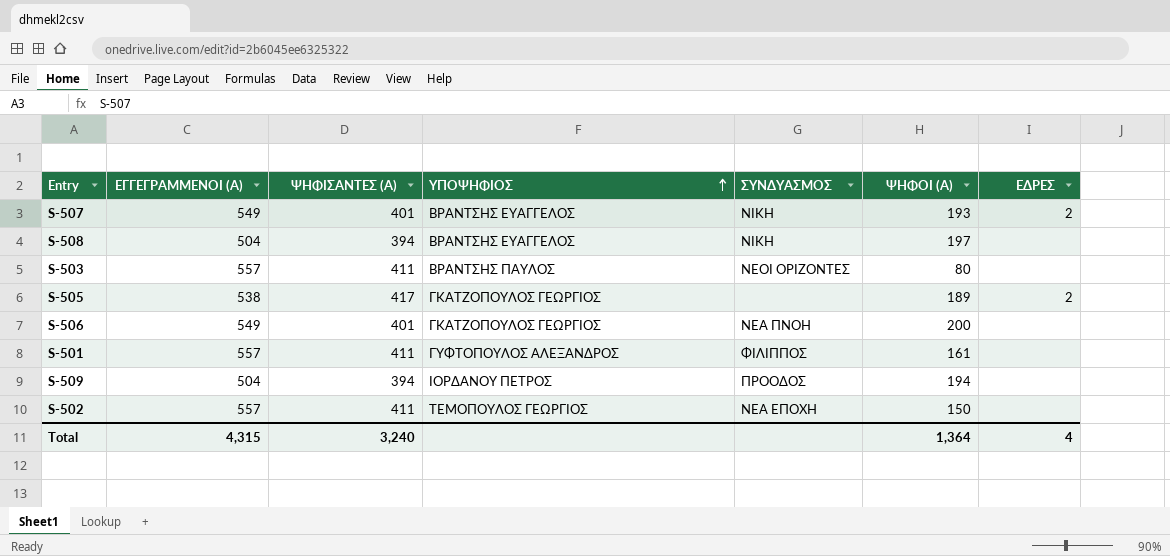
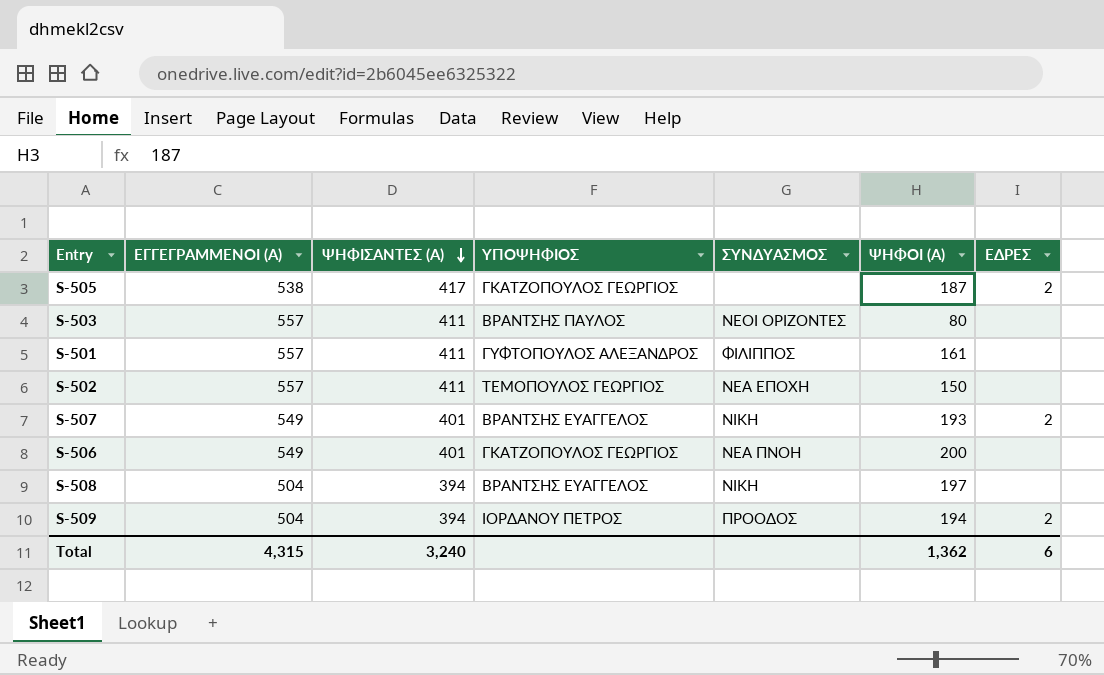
row order: ΥΠΟΨΗΦΙΟΣ ascending -> ΨΗΦΙΣΑΝΤΕΣ (Α) descending
S-505 | ΨΗΦΟΙ (Α): 189 -> 187
S-509 | ΕΔΡΕΣ: none -> 2
Total | ΨΗΦΟΙ (Α): 1,364 -> 1,362
Total | ΕΔΡΕΣ: 4 -> 6

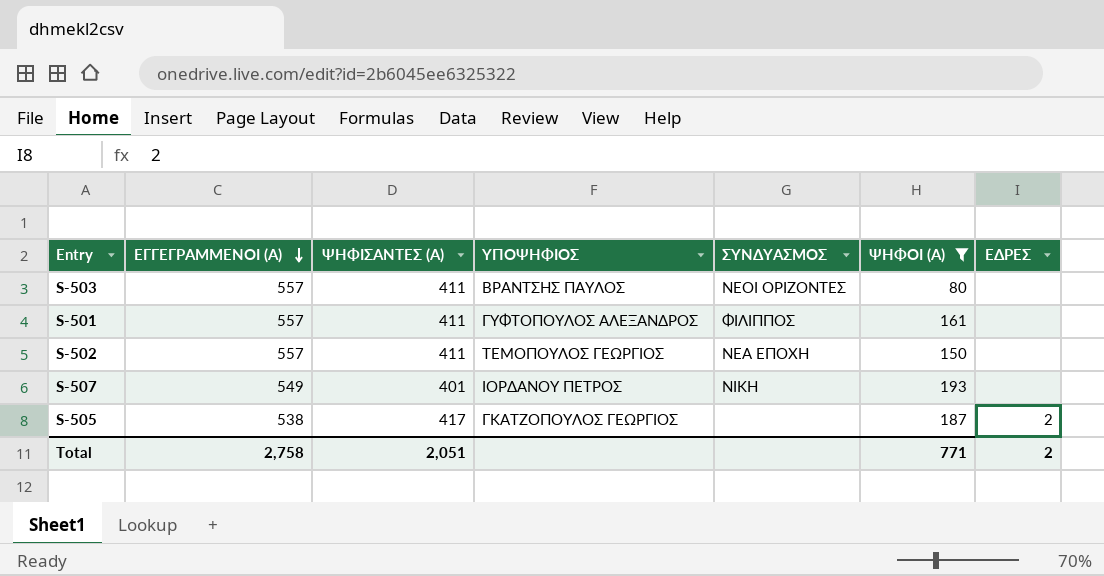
filter: none -> ΨΗΦΟΙ (Α) <= 193
row order: ΨΗΦΙΣΑΝΤΕΣ (Α) descending -> ΕΓΓΕΓΡΑΜΜΕΝΟΙ (Α) descending
S-507 | ΥΠΟΨΗΦΙΟΣ: ΒΡΑΝΤΣΗΣ ΕΥΑΓΓΕΛΟΣ -> ΙΟΡΔΑΝΟΥ ΠΕΤΡΟΣ
S-507 | ΕΔΡΕΣ: 2 -> none
Total | ΕΓΓΕΓΡΑΜΜΕΝΟΙ (Α): 4,315 -> 2,758
Total | ΨΗΦΙΣΑΝΤΕΣ (Α): 3,240 -> 2,051
Total | ΨΗΦΟΙ (Α): 1,362 -> 771
Total | ΕΔΡΕΣ: 6 -> 2

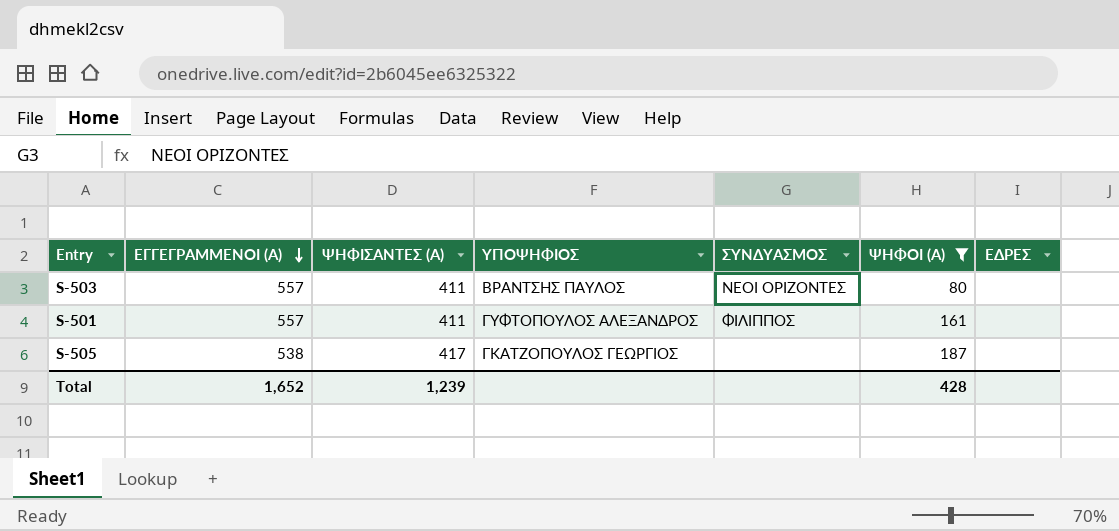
row S-502: 557 | 411 | ΤΕΜΟΠΟΥΛΟΣ ΓΕΩΡΓΙΟΣ | ΝΕΑ ΕΠΟΧΗ | 150 | none -> none
row S-507: 549 | 401 | ΙΟΡΔΑΝΟΥ ΠΕΤΡΟΣ | ΝΙΚΗ | 193 | none -> none
S-505 | ΕΔΡΕΣ: 2 -> none
Total | ΕΓΓΕΓΡΑΜΜΕΝΟΙ (Α): 2,758 -> 1,652
Total | ΨΗΦΙΣΑΝΤΕΣ (Α): 2,051 -> 1,239
Total | ΨΗΦΟΙ (Α): 771 -> 428
Total | ΕΔΡΕΣ: 2 -> none

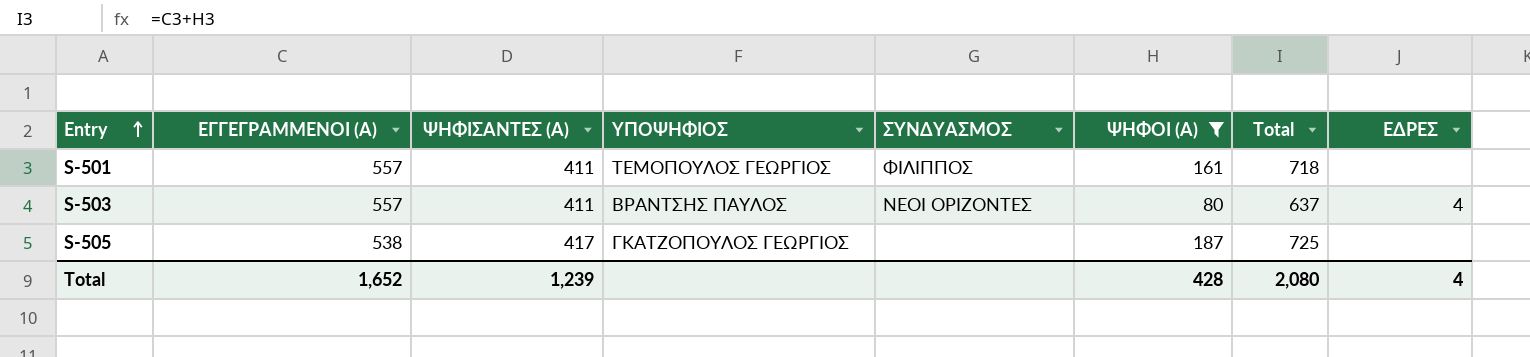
row order: ΕΓΓΕΓΡΑΜΜΕΝΟΙ (Α) descending -> Entry ascending
column Total | formula: none -> [ΕΓΓΕΓΡΑΜΜΕΝΟΙ (Α)] + [ΨΗΦΟΙ (Α)]
S-501 | ΥΠΟΨΗΦΙΟΣ: ΓΥΦΤΟΠΟΥΛΟΣ ΑΛΕΞΑΝΔΡΟΣ -> ΤΕΜΟΠΟΥΛΟΣ ΓΕΩΡΓΙΟΣ
S-503 | ΕΔΡΕΣ: none -> 4
Total | ΕΔΡΕΣ: none -> 4

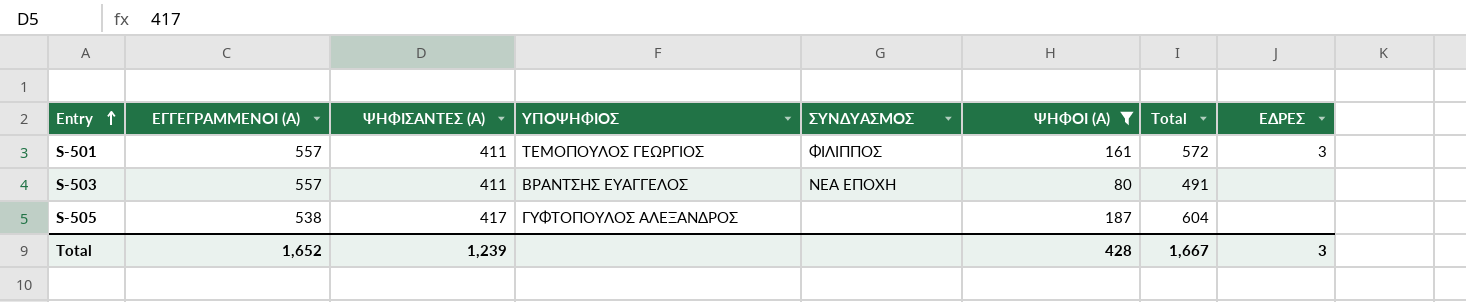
column Total | formula: [ΕΓΓΕΓΡΑΜΜΕΝΟΙ (Α)] + [ΨΗΦΟΙ (Α)] -> [ΨΗΦΙΣΑΝΤΕΣ (Α)] + [ΨΗΦΟΙ (Α)]
S-501 | ΕΔΡΕΣ: none -> 3
S-503 | ΥΠΟΨΗΦΙΟΣ: ΒΡΑΝΤΣΗΣ ΠΑΥΛΟΣ -> ΒΡΑΝΤΣΗΣ ΕΥΑΓΓΕΛΟΣ
S-503 | ΣΥΝΔΥΑΣΜΟΣ: ΝΕΟΙ ΟΡΙΖΟΝΤΕΣ -> ΝΕΑ ΕΠΟΧΗ
S-503 | ΕΔΡΕΣ: 4 -> none
S-505 | ΥΠΟΨΗΦΙΟΣ: ΓΚΑΤΖΟΠΟΥΛΟΣ ΓΕΩΡΓΙΟΣ -> ΓΥΦΤΟΠΟΥΛΟΣ ΑΛΕΞΑΝΔΡΟΣ
Total | Total: 2,080 -> 1,667
Total | ΕΔΡΕΣ: 4 -> 3

